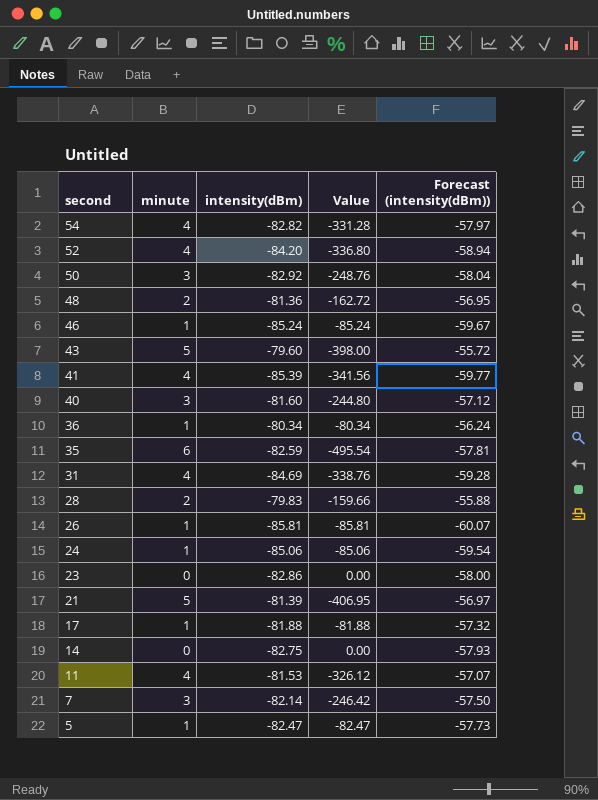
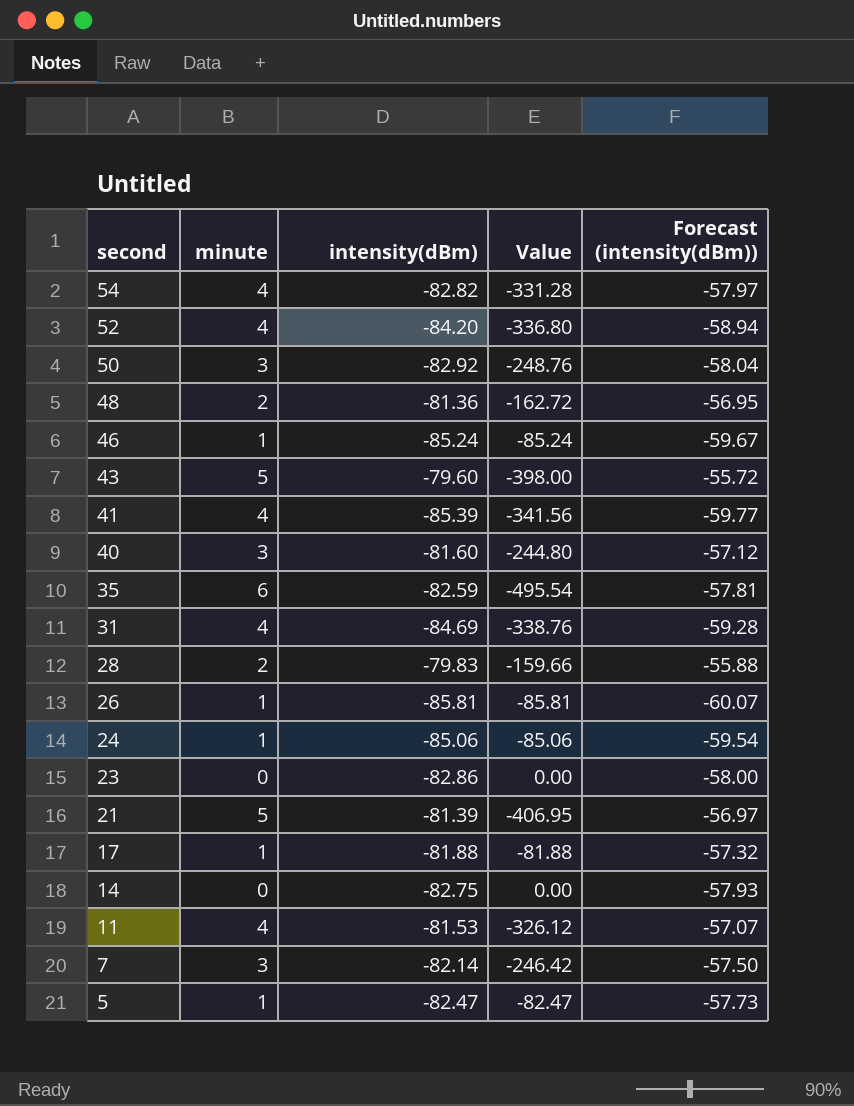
row 36: 1 | -80.34 | -80.34 | -56.24 -> none

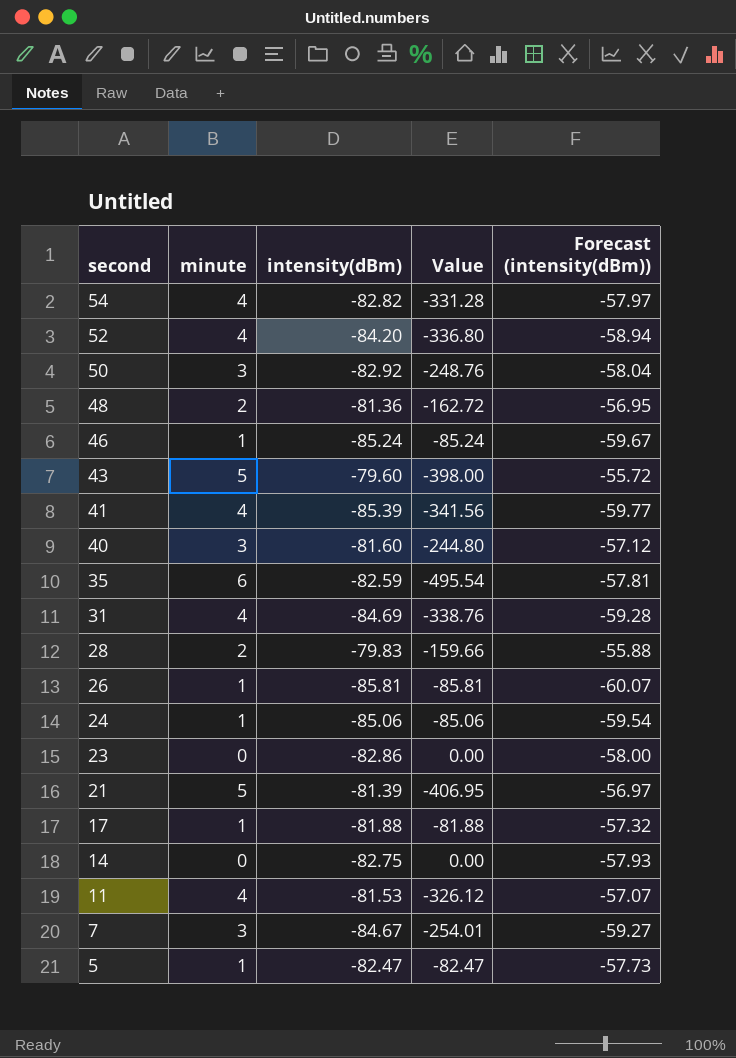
7 | intensity(dBm): -82.14 -> -84.67
7 | Value: -246.42 -> -254.01
7 | Forecast (intensity(dBm)): -57.50 -> -59.27

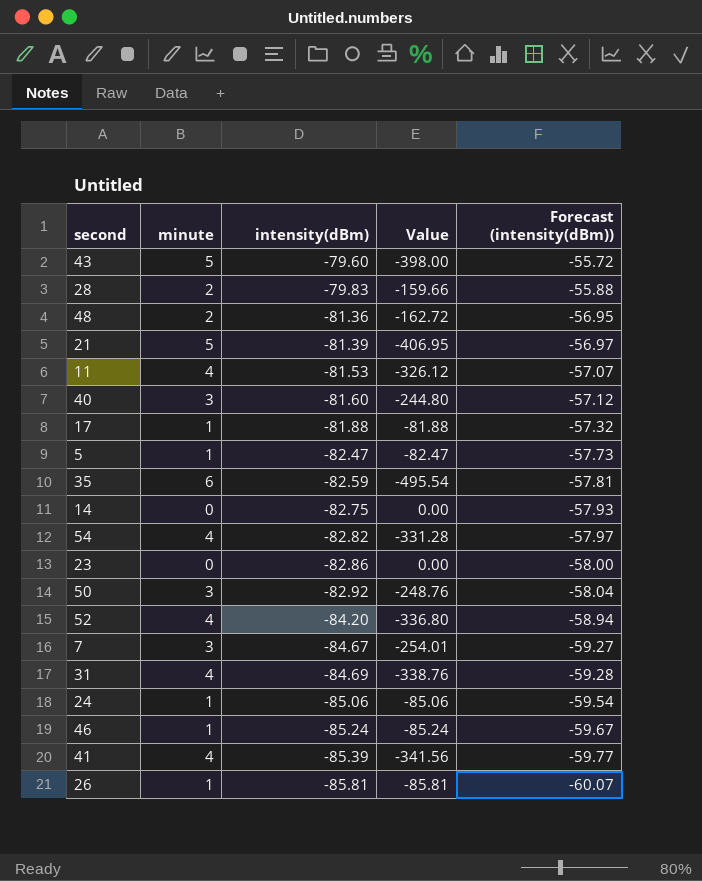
row order: second descending -> intensity(dBm) descending

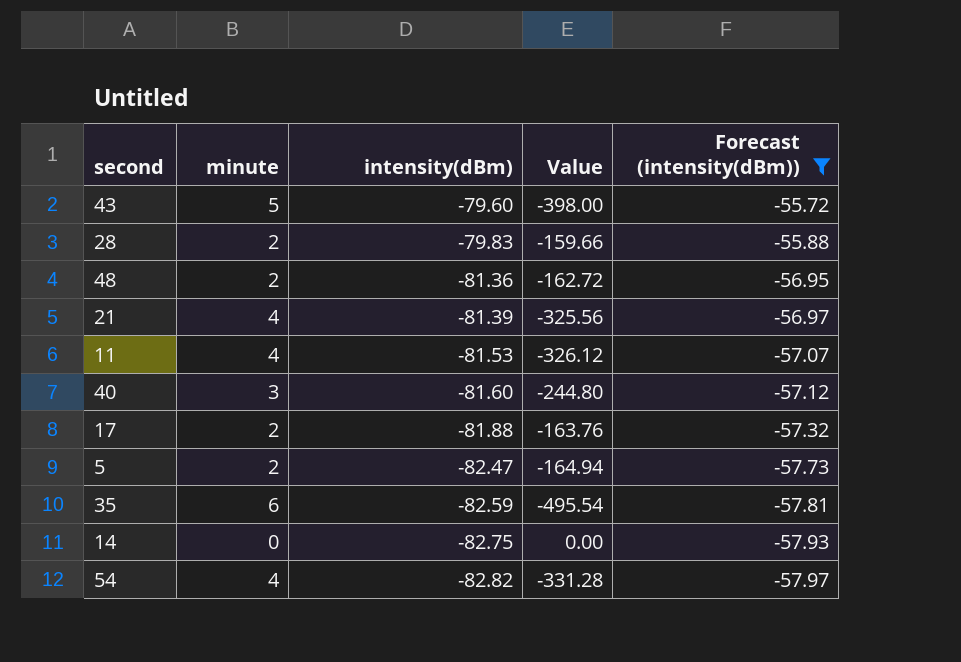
filter: none -> Forecast (intensity(dBm)) >= -57.97
21 | minute: 5 -> 4
21 | Value: -406.95 -> -325.56
17 | minute: 1 -> 2
17 | Value: -81.88 -> -163.76
5 | minute: 1 -> 2
5 | Value: -82.47 -> -164.94

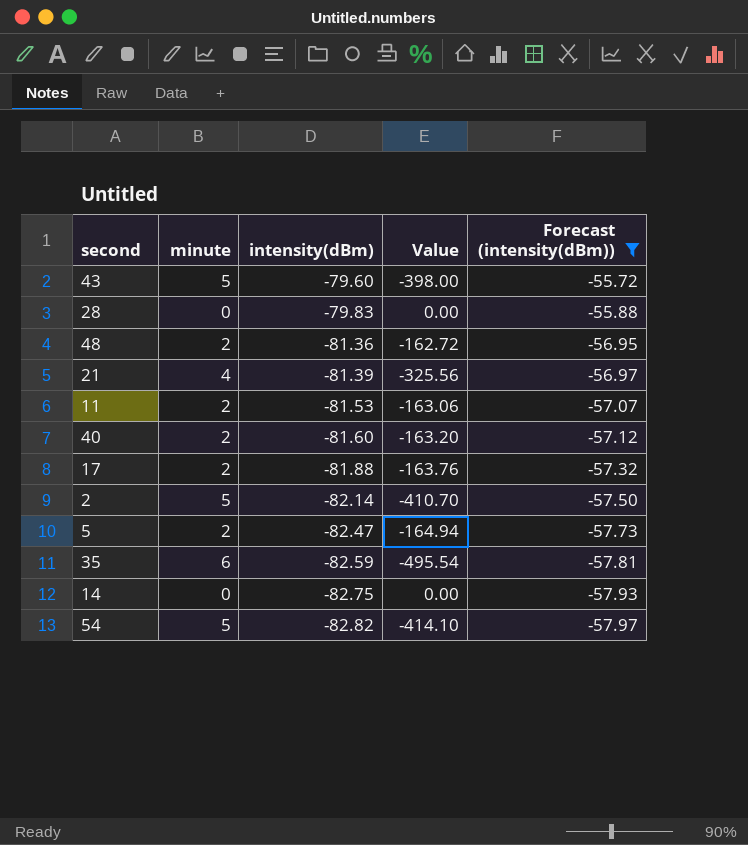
28 | minute: 2 -> 0
28 | Value: -159.66 -> 0.00
11 | minute: 4 -> 2
11 | Value: -326.12 -> -163.06
40 | minute: 3 -> 2
40 | Value: -244.80 -> -163.20
row 2: none -> 5 | -82.14 | -410.70 | -57.50
54 | minute: 4 -> 5
54 | Value: -331.28 -> -414.10

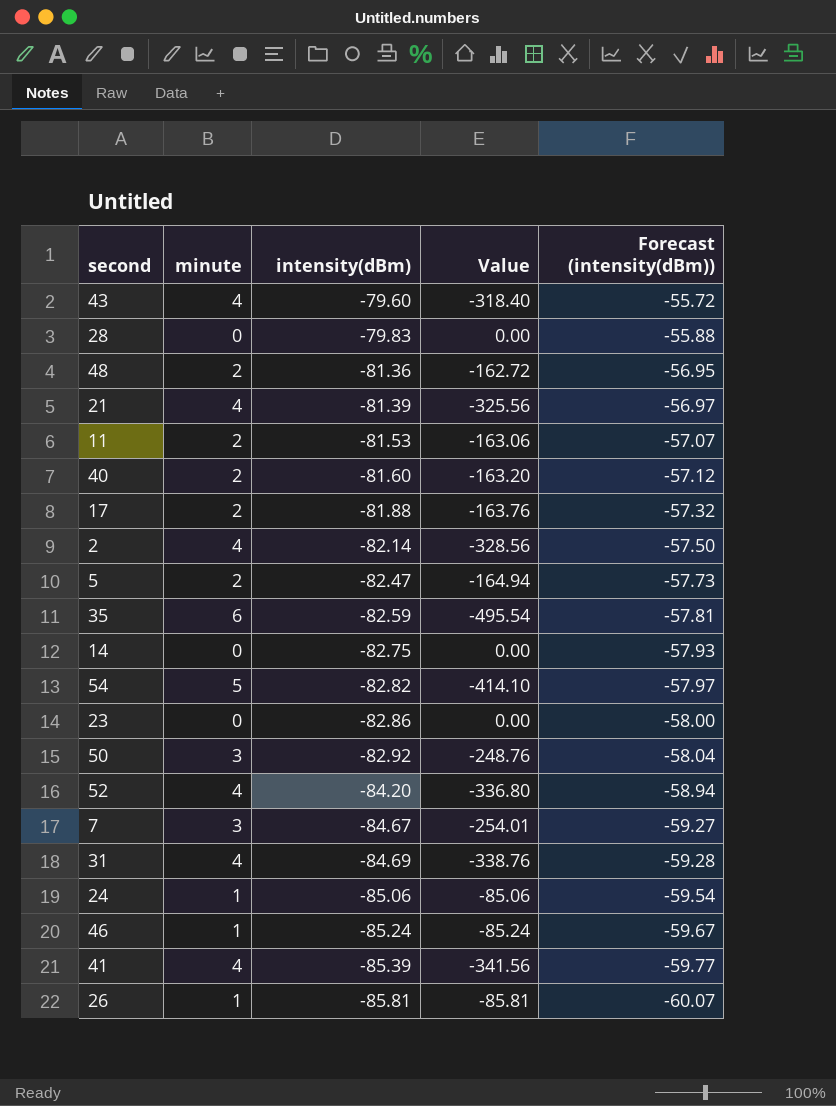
filter: Forecast (intensity(dBm)) >= -57.97 -> none
43 | minute: 5 -> 4
43 | Value: -398.00 -> -318.40
2 | minute: 5 -> 4
2 | Value: -410.70 -> -328.56

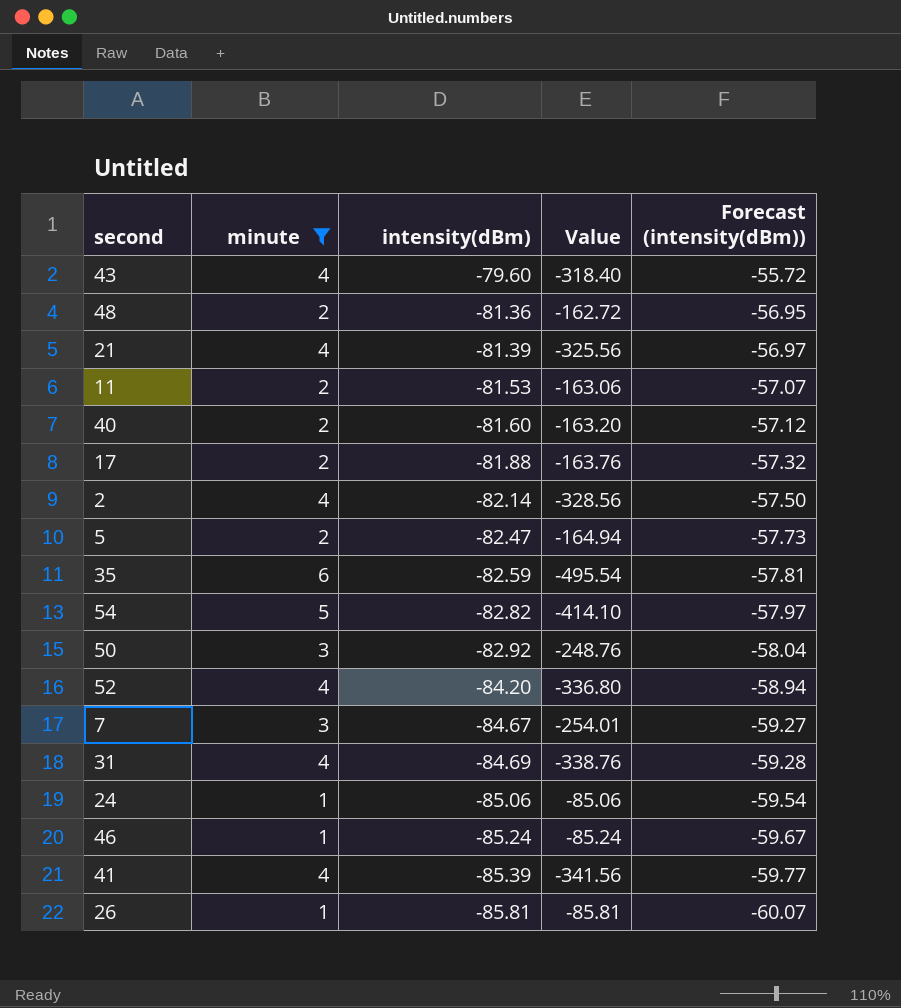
filter: none -> minute != 0

